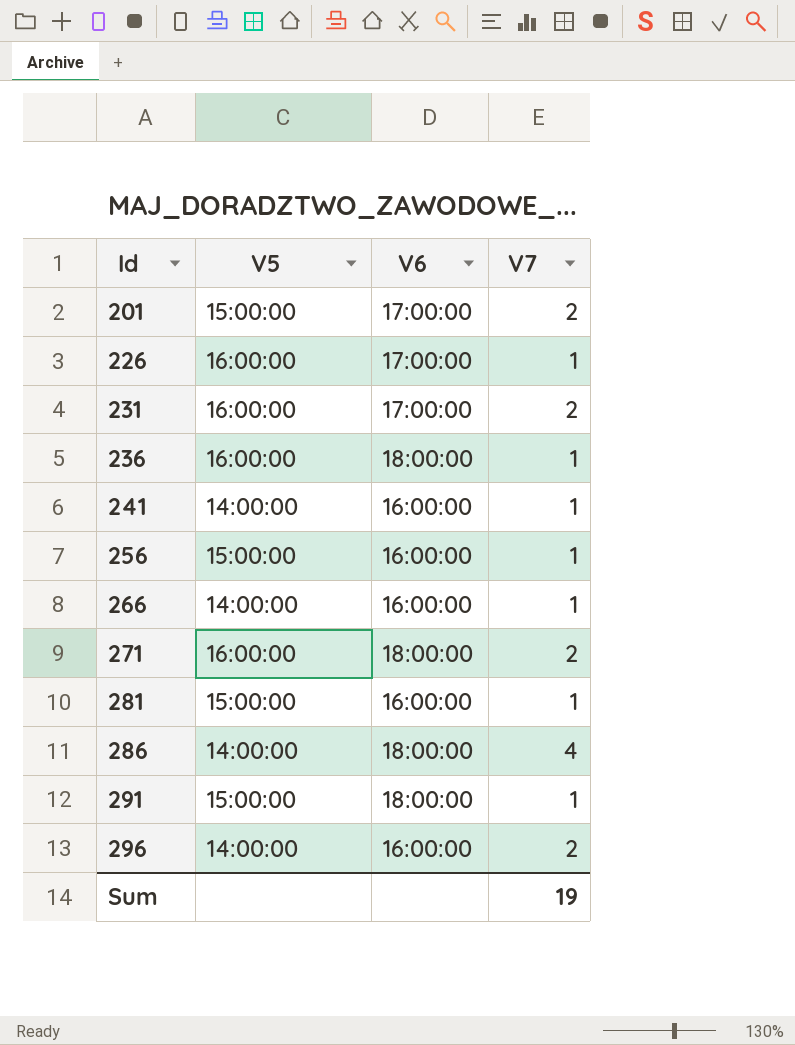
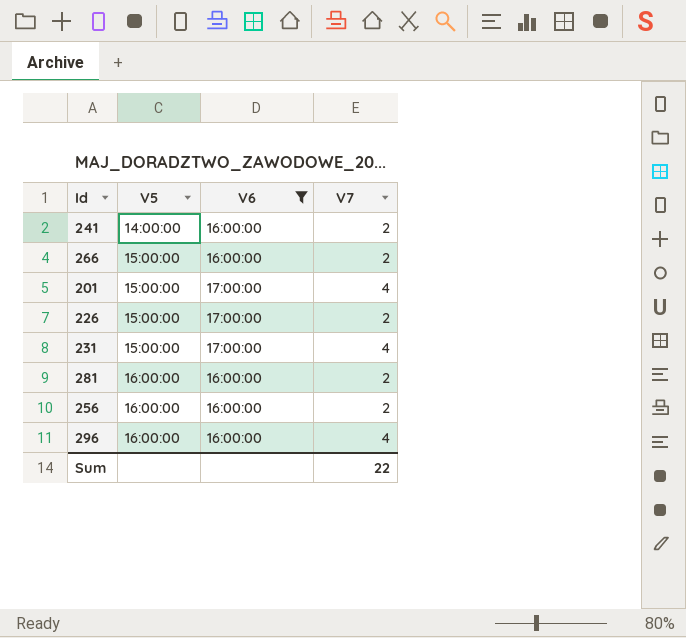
filter: none -> V6 != 18:00:00
row order: Id ascending -> V5 ascending
241 | V7: 1 -> 2
266 | V5: 14:00:00 -> 15:00:00
266 | V7: 1 -> 2
201 | V7: 2 -> 4
226 | V5: 16:00:00 -> 15:00:00
226 | V7: 1 -> 2
231 | V5: 16:00:00 -> 15:00:00
231 | V7: 2 -> 4
281 | V5: 15:00:00 -> 16:00:00
281 | V7: 1 -> 2
256 | V5: 15:00:00 -> 16:00:00
256 | V7: 1 -> 2
296 | V5: 14:00:00 -> 16:00:00
296 | V7: 2 -> 4
Sum | V7: 19 -> 22

